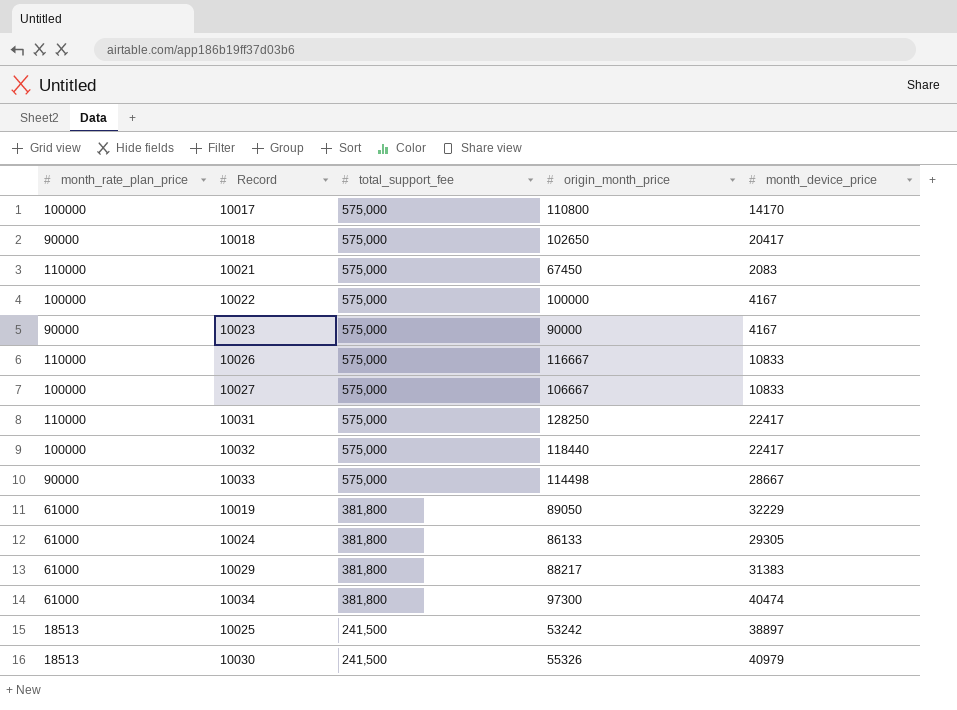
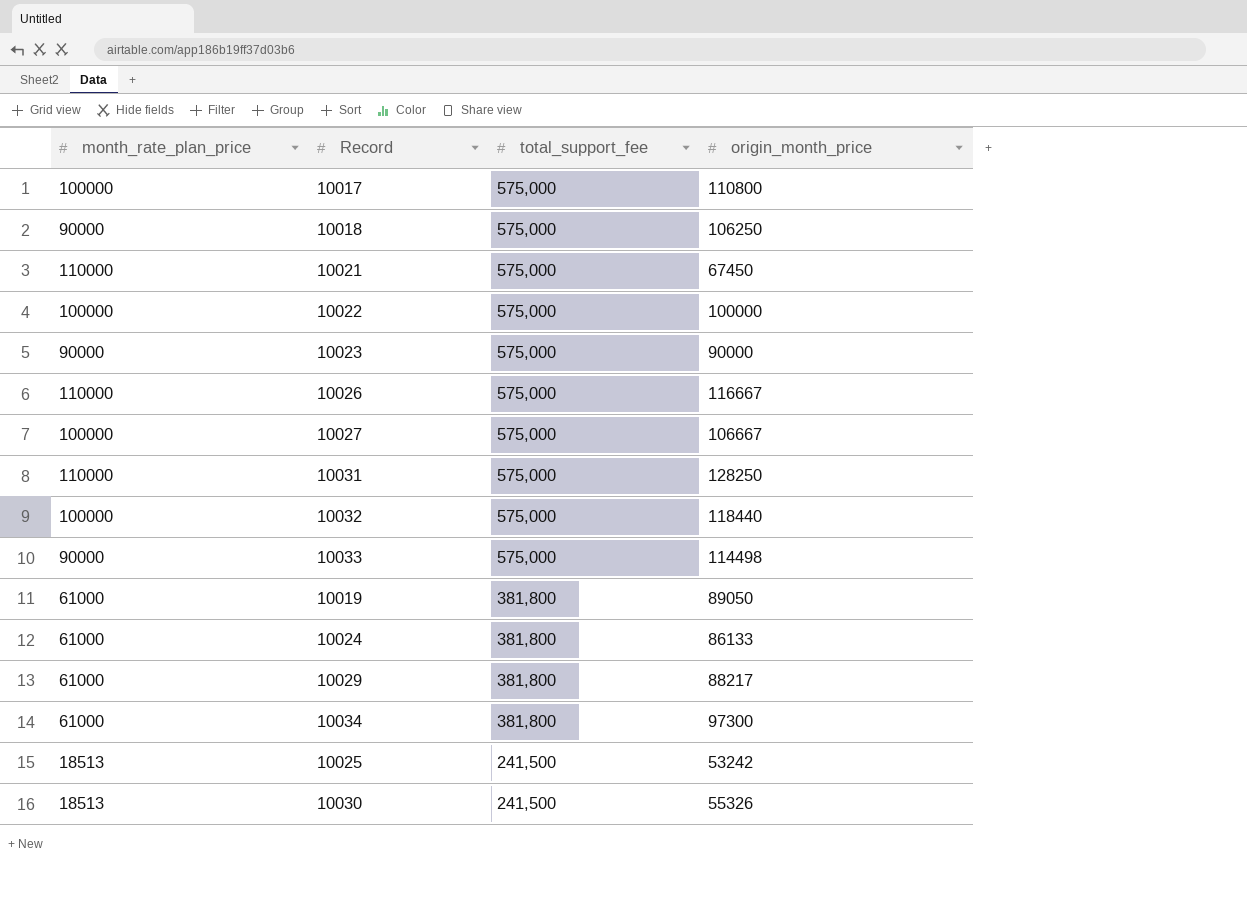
column month_device_price | position: 5 -> none
10018 | origin_month_price: 102650 -> 106250

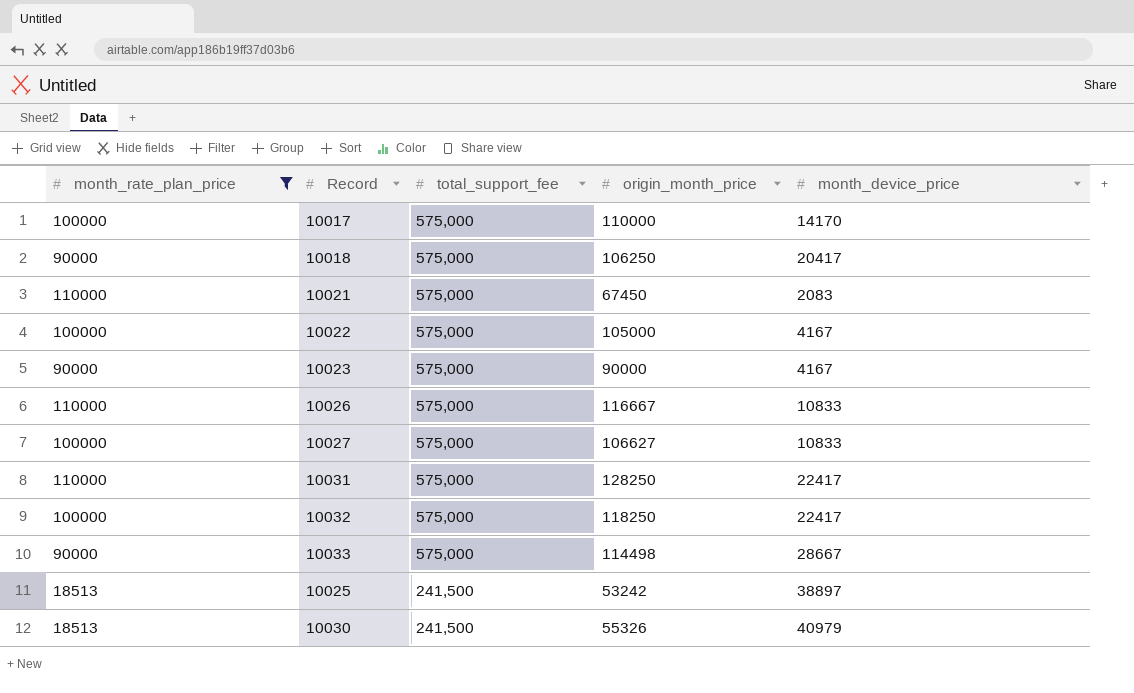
filter: none -> month_rate_plan_price != 61000
column month_device_price | position: none -> 5
10017 | origin_month_price: 110800 -> 110000
10022 | origin_month_price: 100000 -> 105000
10027 | origin_month_price: 106667 -> 106627
10032 | origin_month_price: 118440 -> 118250

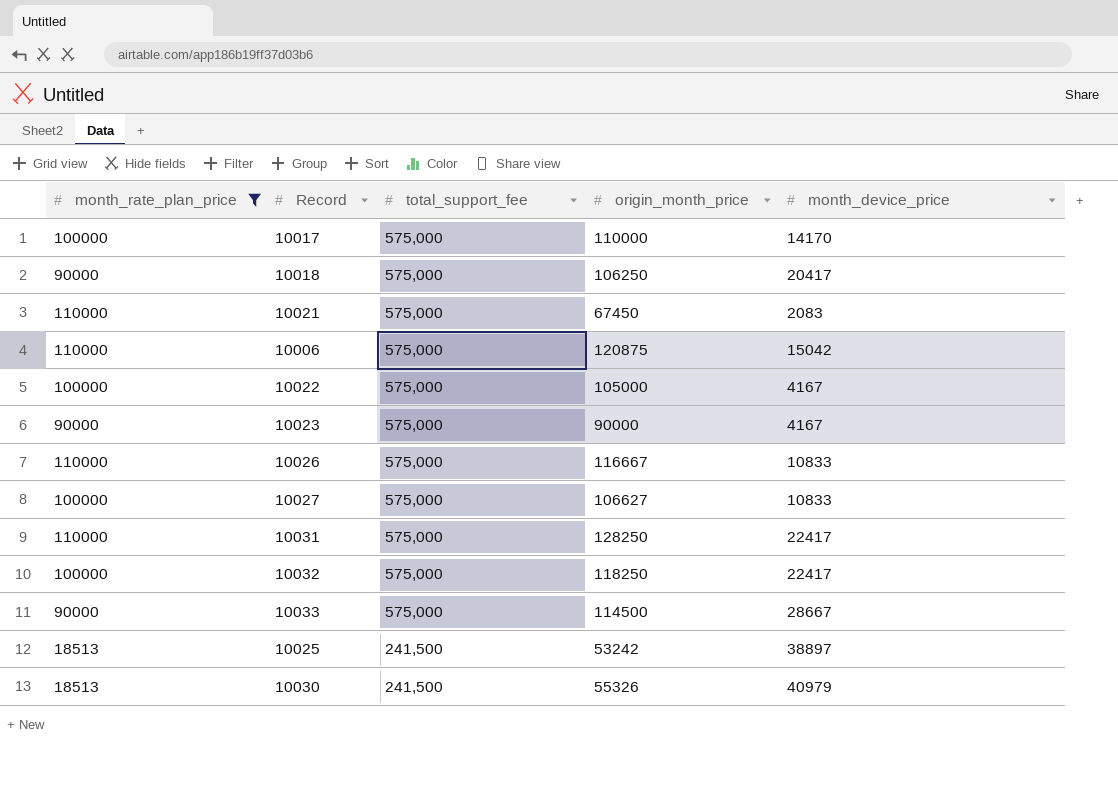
row 10006: none -> 110000 | 575,000 | 120875 | 15042
10033 | origin_month_price: 114498 -> 114500

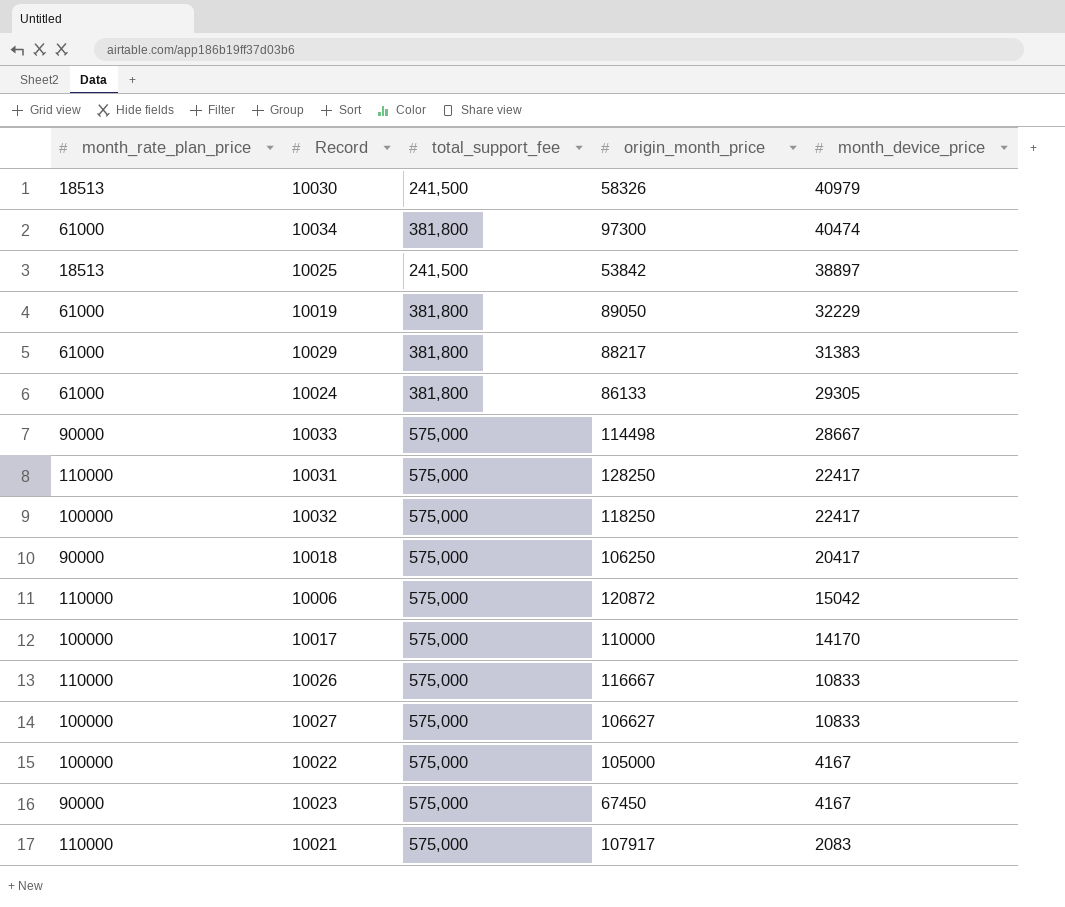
filter: month_rate_plan_price != 61000 -> none
row order: total_support_fee descending -> month_device_price descending
10030 | origin_month_price: 55326 -> 58326
10025 | origin_month_price: 53242 -> 53842
10033 | origin_month_price: 114500 -> 114498
10006 | origin_month_price: 120875 -> 120872
10023 | origin_month_price: 90000 -> 67450
10021 | origin_month_price: 67450 -> 107917

